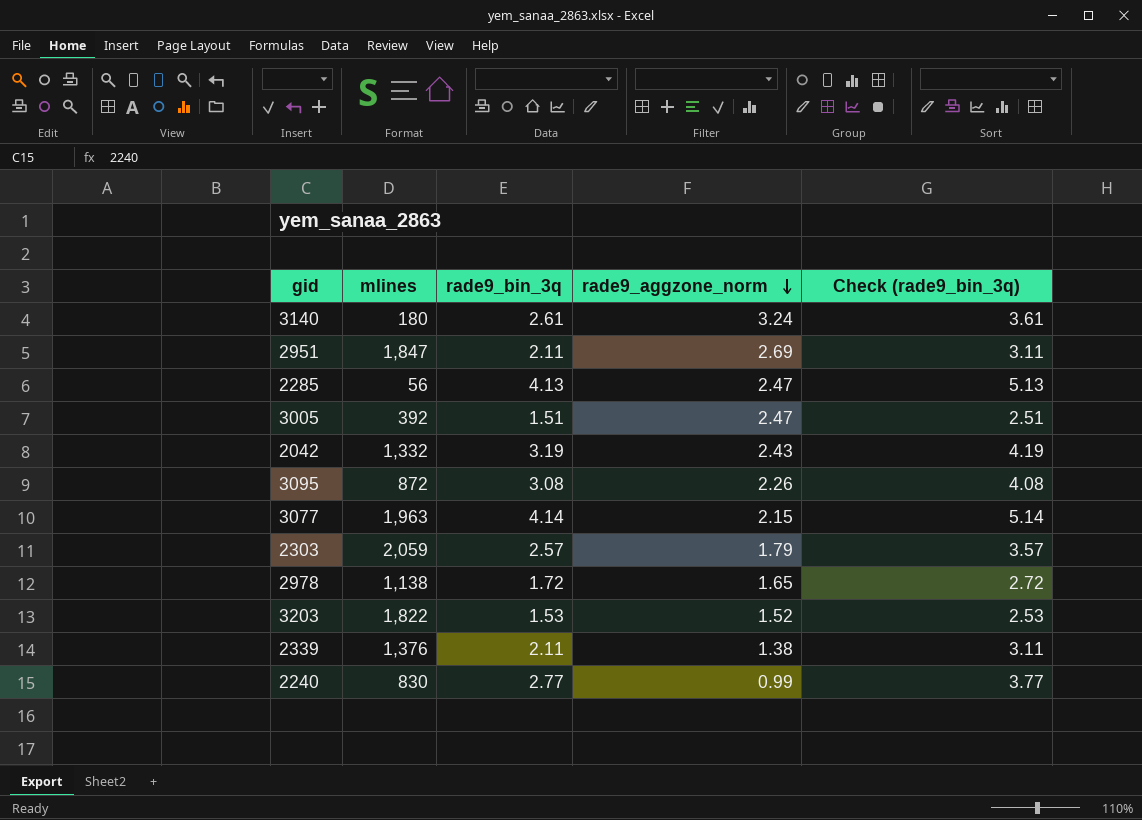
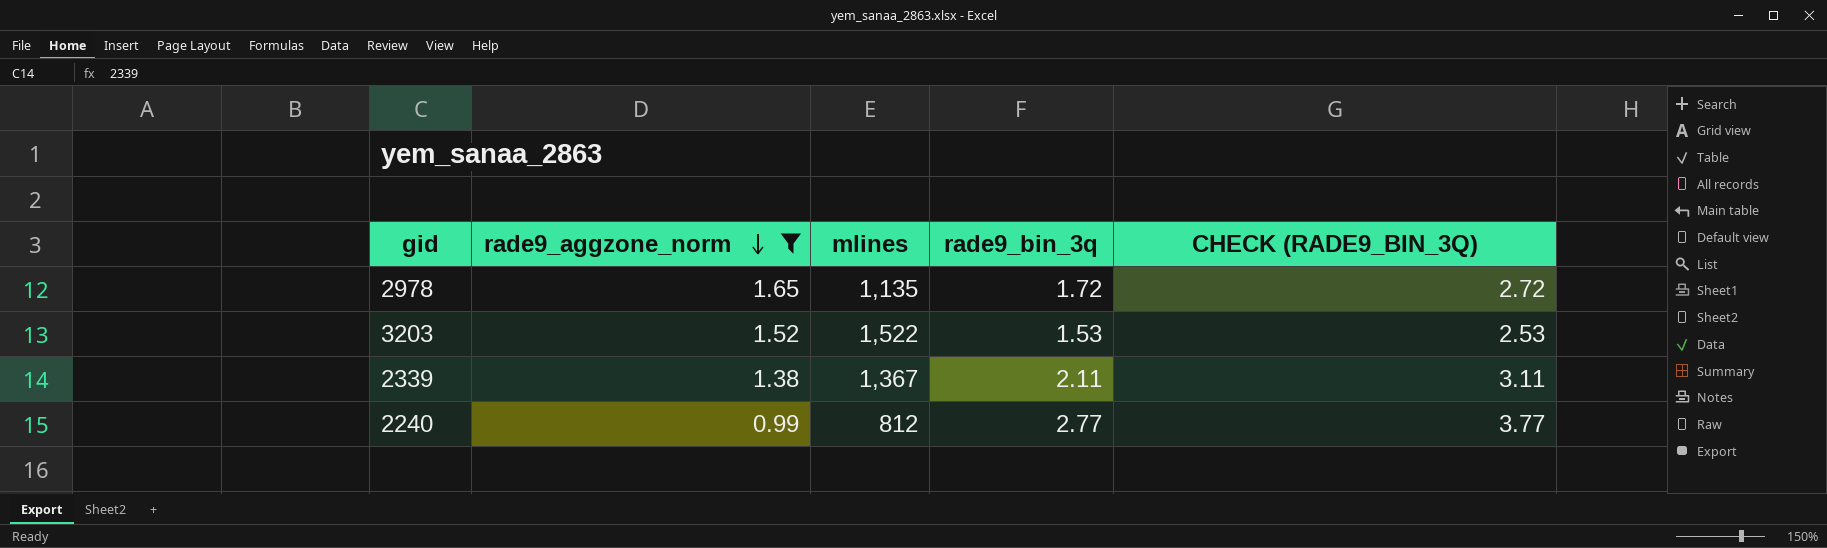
filter: none -> rade9_aggzone_norm <= 1.65
column rade9_aggzone_norm | position: 4 -> 2
column name: Check (rade9_bin_3q) -> CHECK (RADE9_BIN_3Q)
2978 | mlines: 1,138 -> 1,135
3203 | mlines: 1,822 -> 1,522
2339 | mlines: 1,376 -> 1,367
2240 | mlines: 830 -> 812

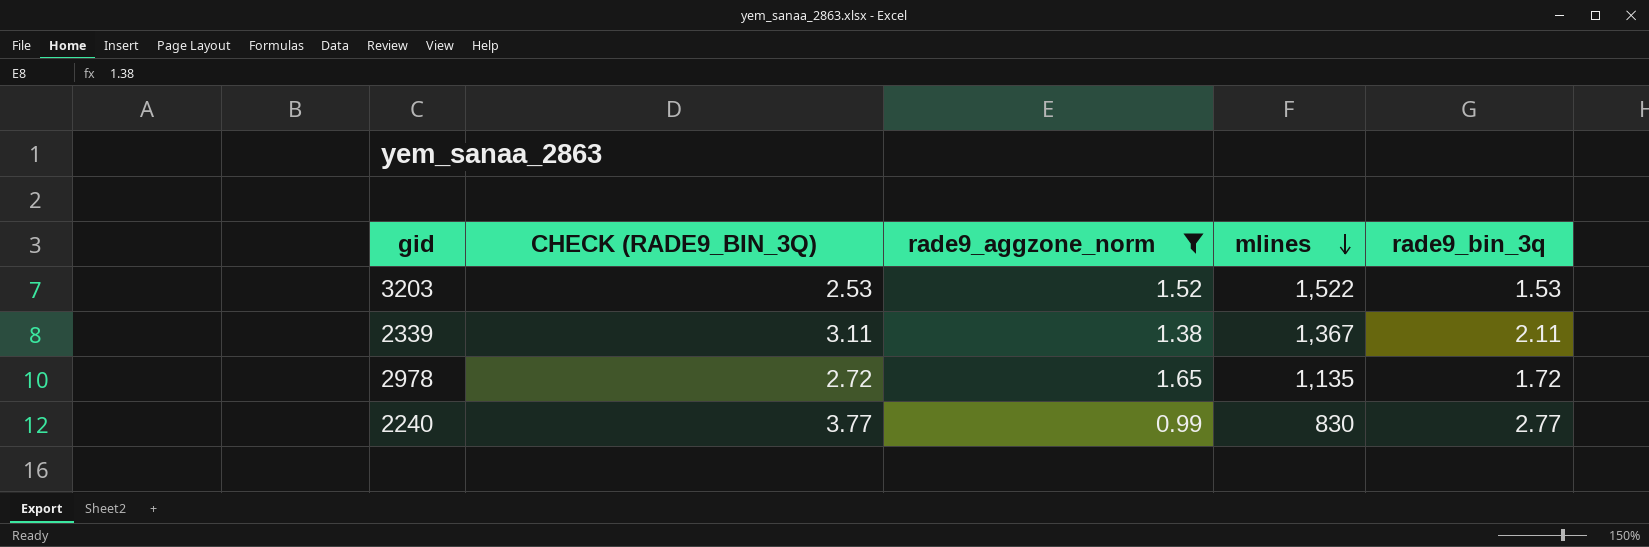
row order: rade9_aggzone_norm descending -> mlines descending
column CHECK (RADE9_BIN_3Q) | position: 5 -> 2
2240 | mlines: 812 -> 830

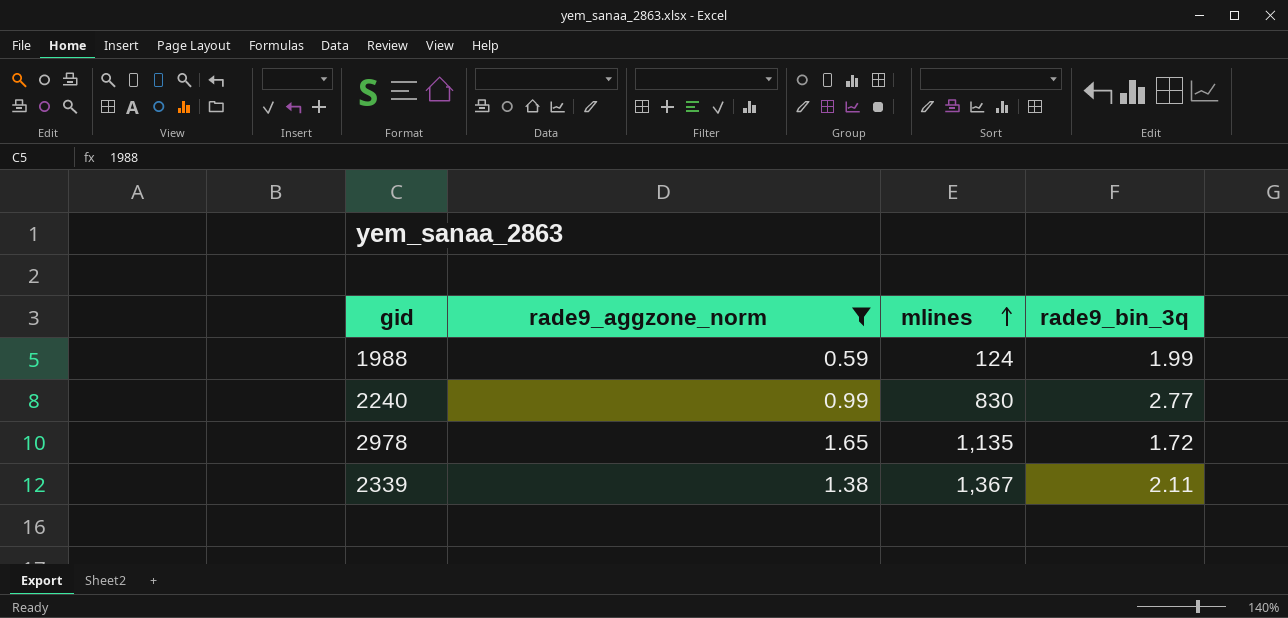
row order: mlines descending -> mlines ascending
column CHECK (RADE9_BIN_3Q) | formula: [rade9_bin_3q] + 1 -> none
row 3203: 2.53 | 1.52 | 1,522 | 1.53 -> none
row 1988: none -> 0.59 | 124 | 1.99

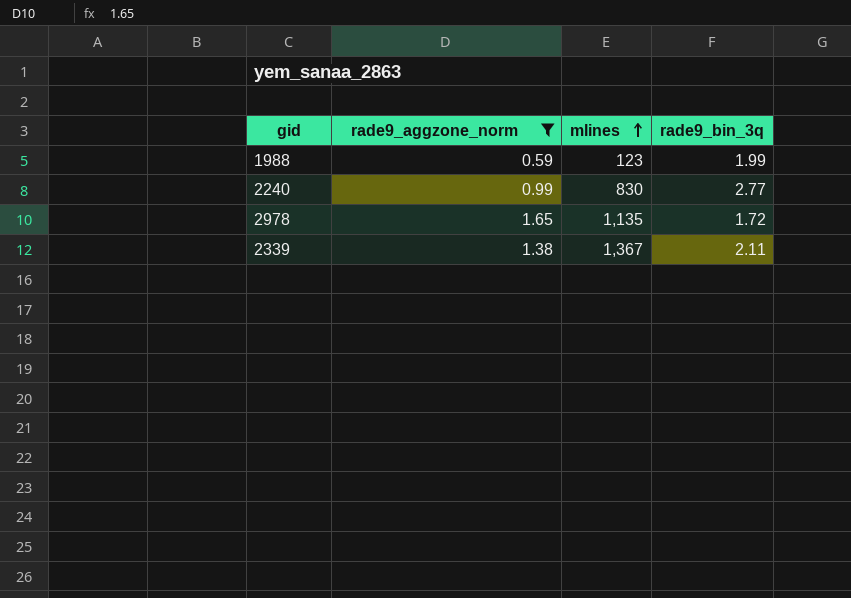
1988 | mlines: 124 -> 123

